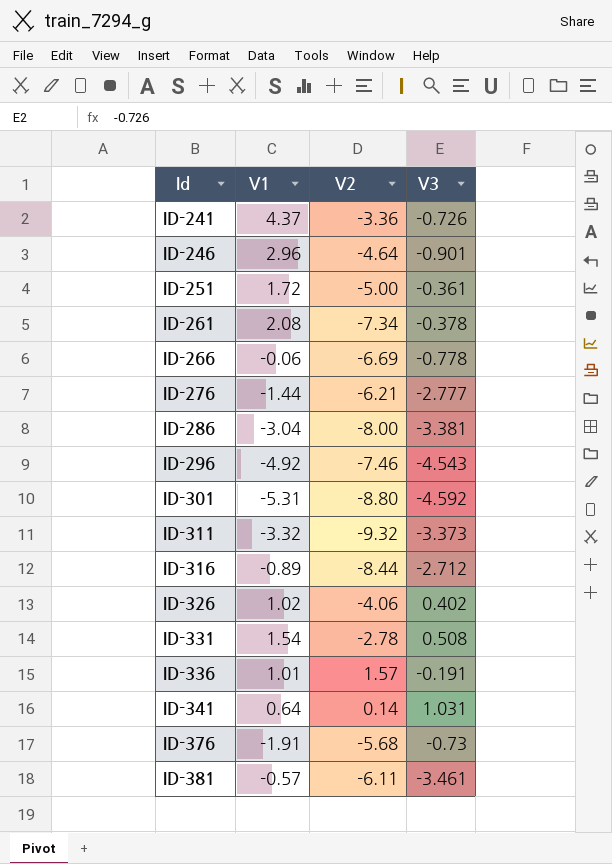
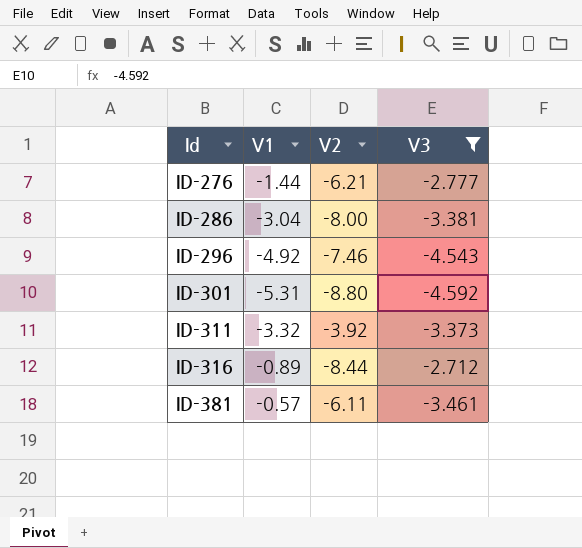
filter: none -> V3 <= -2.712
ID-311 | V2: -9.32 -> -3.92

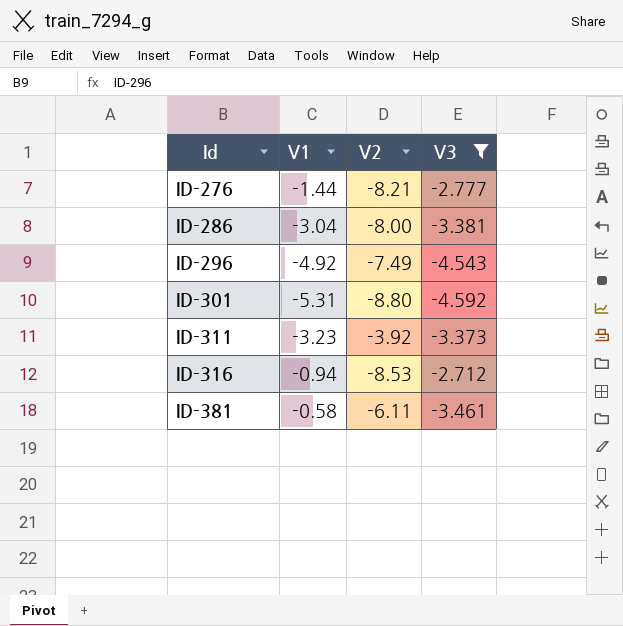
ID-276 | V2: -6.21 -> -8.21
ID-296 | V2: -7.46 -> -7.49
ID-311 | V1: -3.32 -> -3.23
ID-316 | V1: -0.89 -> -0.94
ID-316 | V2: -8.44 -> -8.53
ID-381 | V1: -0.57 -> -0.58

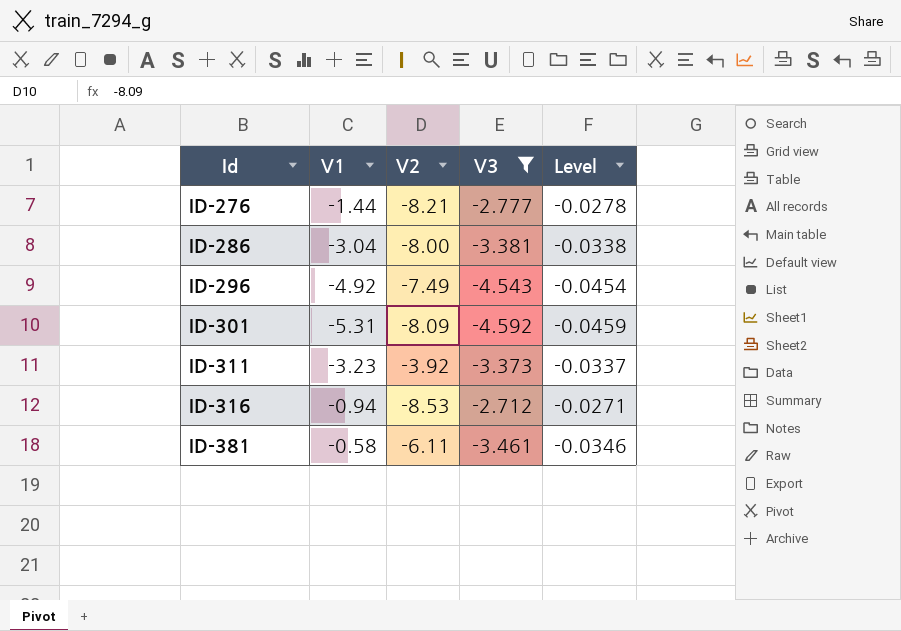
column Level | formula: none -> [V3] * 0.01
ID-301 | V2: -8.80 -> -8.09

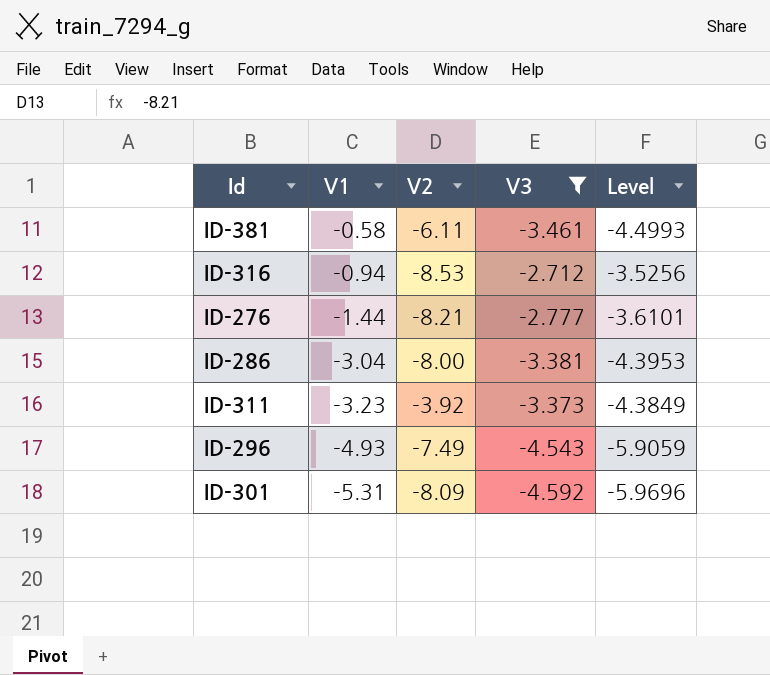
row order: Id ascending -> V1 descending
column Level | formula: [V3] * 0.01 -> [V3] * 1.3
ID-296 | V1: -4.92 -> -4.93

